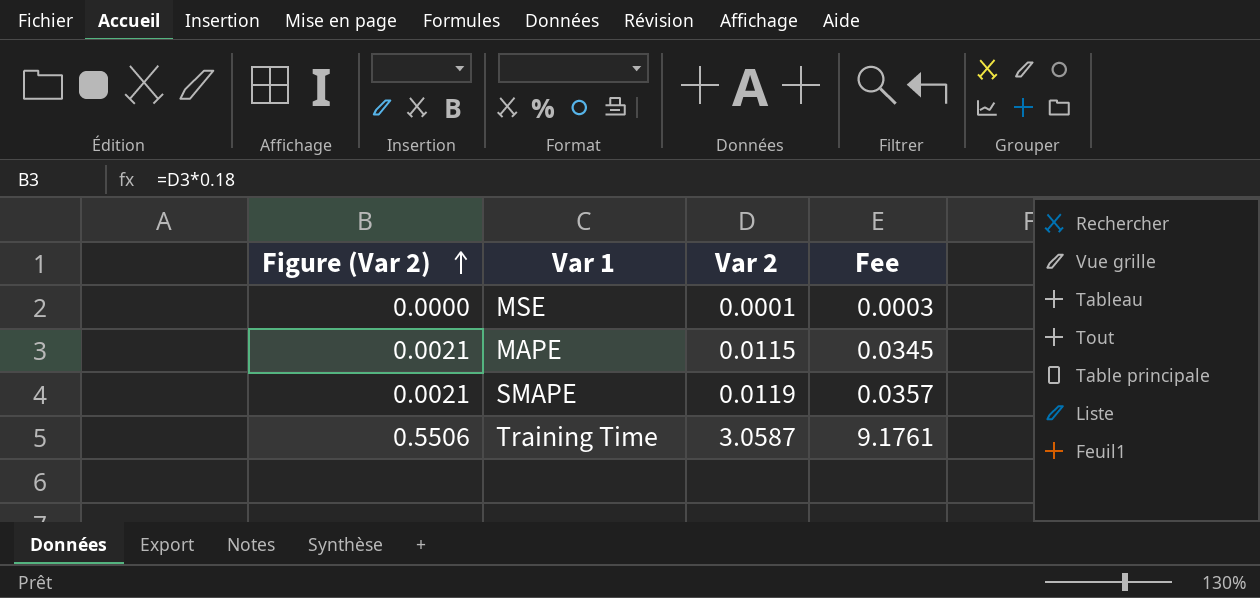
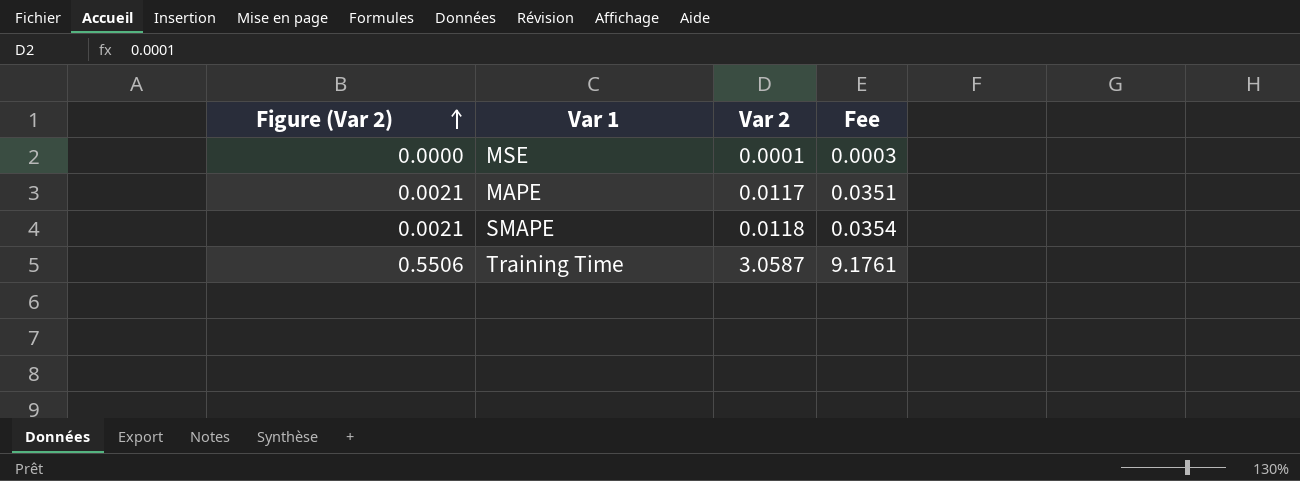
MAPE | Var 2: 0.0115 -> 0.0117
MAPE | Fee: 0.0345 -> 0.0351
SMAPE | Var 2: 0.0119 -> 0.0118
SMAPE | Fee: 0.0357 -> 0.0354

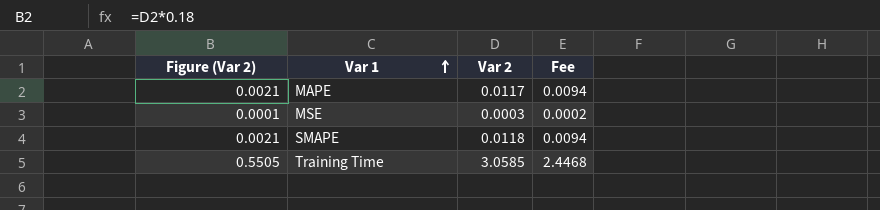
row order: Figure (Var 2) ascending -> Var 1 ascending
column Fee | formula: [Var 2] * 3 -> [Var 2] * 0.8
MSE | Figure (Var 2): 0.0000 -> 0.0001
MSE | Var 2: 0.0001 -> 0.0003
Training Time | Figure (Var 2): 0.5506 -> 0.5505
Training Time | Var 2: 3.0587 -> 3.0585

